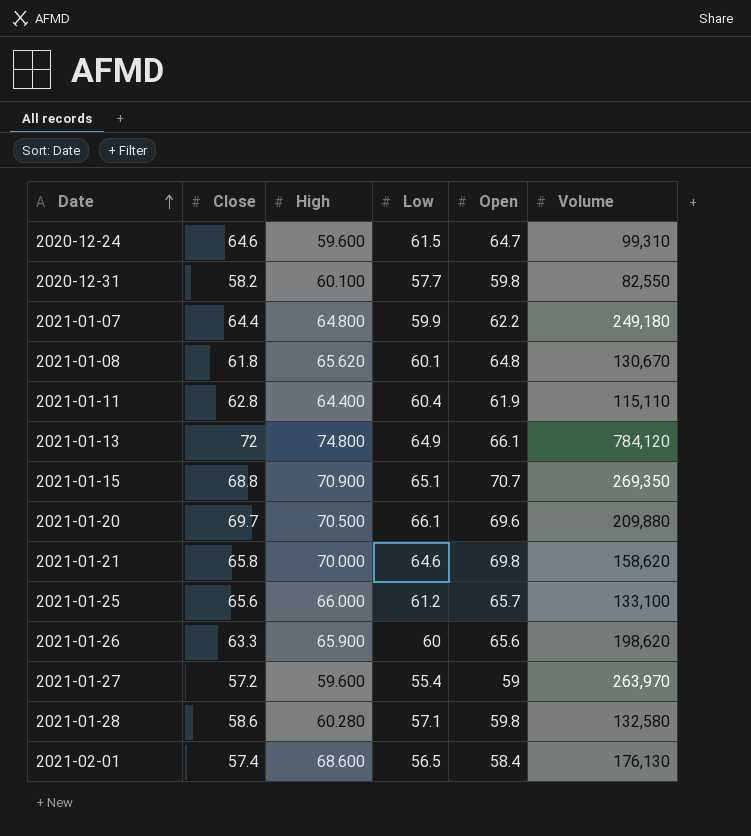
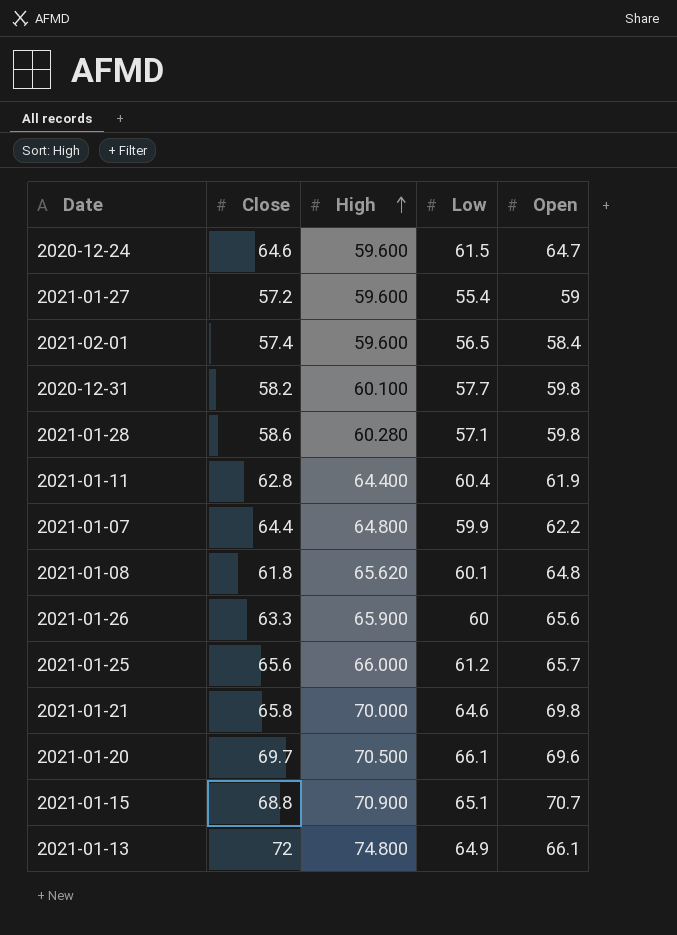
row order: Date ascending -> High ascending
column Volume | position: 6 -> none
2021-02-01 | High: 68.600 -> 59.600

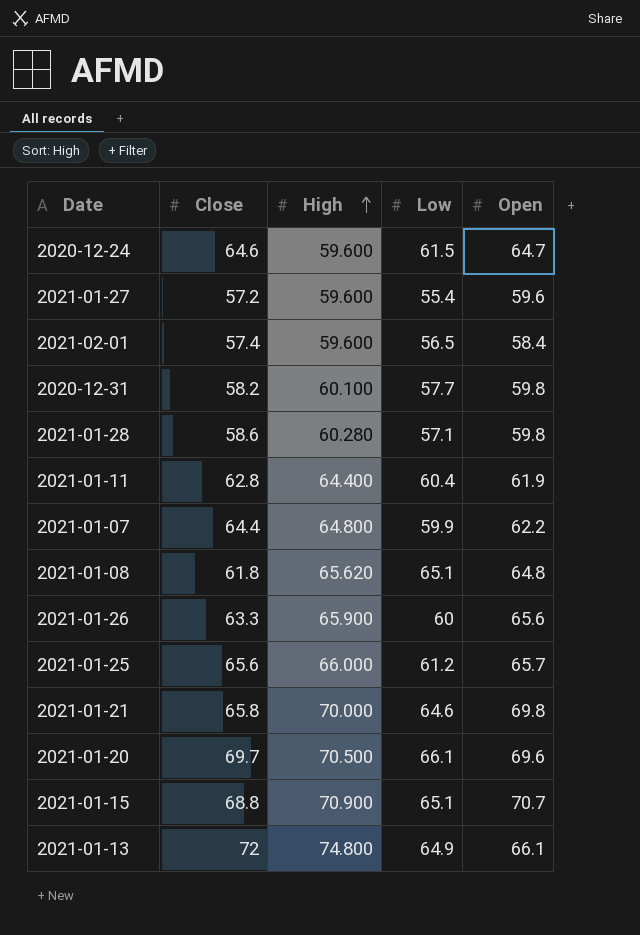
2021-01-27 | Open: 59 -> 59.6
2021-01-08 | Low: 60.1 -> 65.1

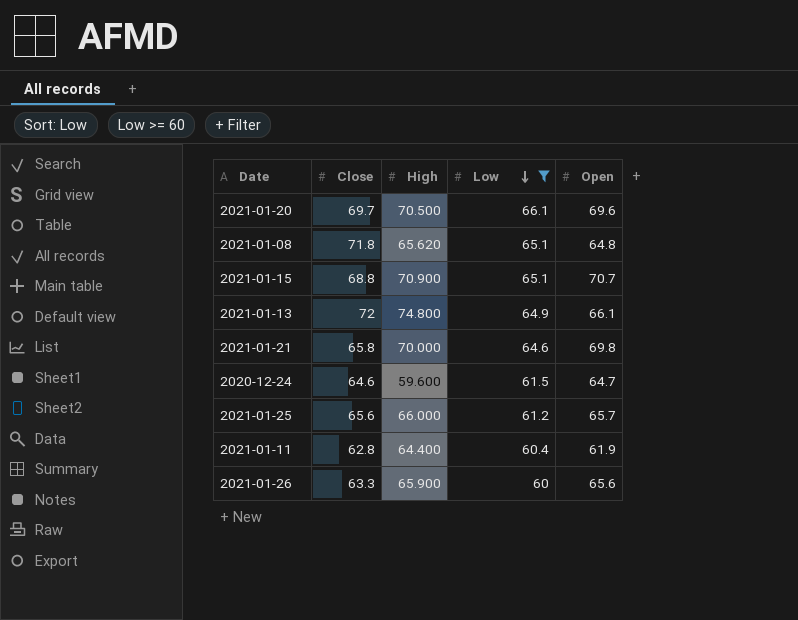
filter: none -> Low >= 60
row order: High ascending -> Low descending
2021-01-08 | Close: 61.8 -> 71.8

